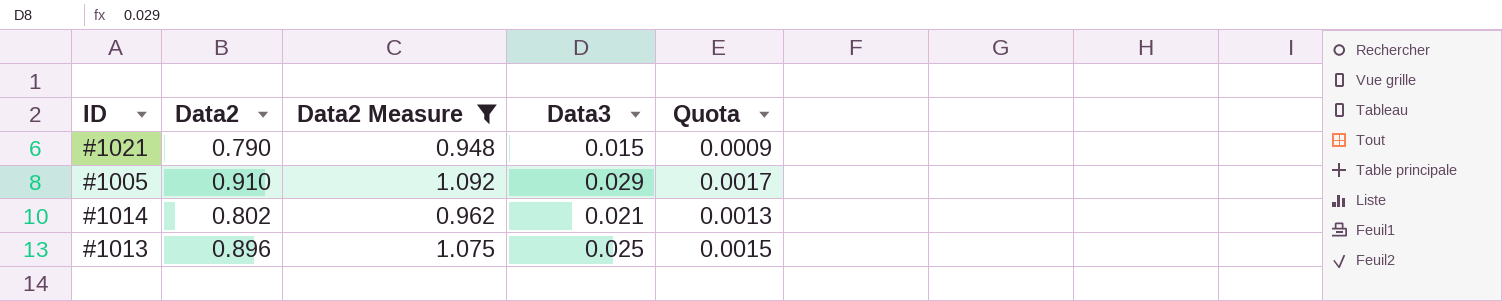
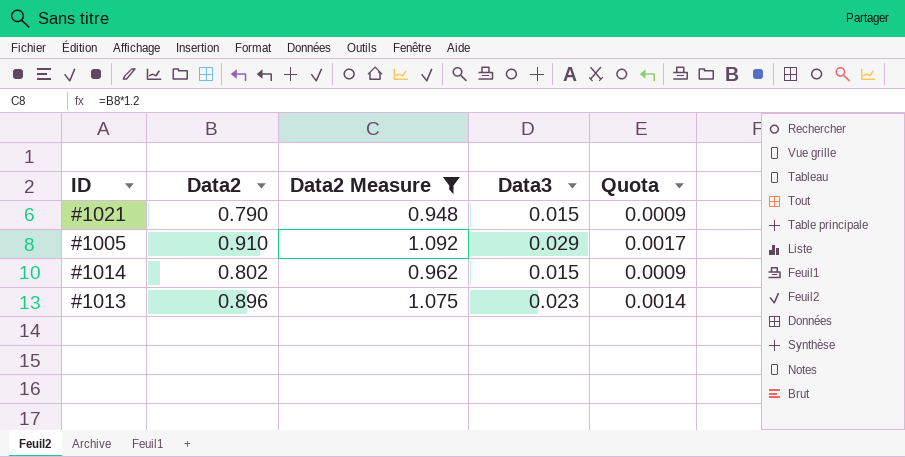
#1014 | Data3: 0.021 -> 0.015
#1014 | Quota: 0.0013 -> 0.0009
#1013 | Data3: 0.025 -> 0.023
#1013 | Quota: 0.0015 -> 0.0014

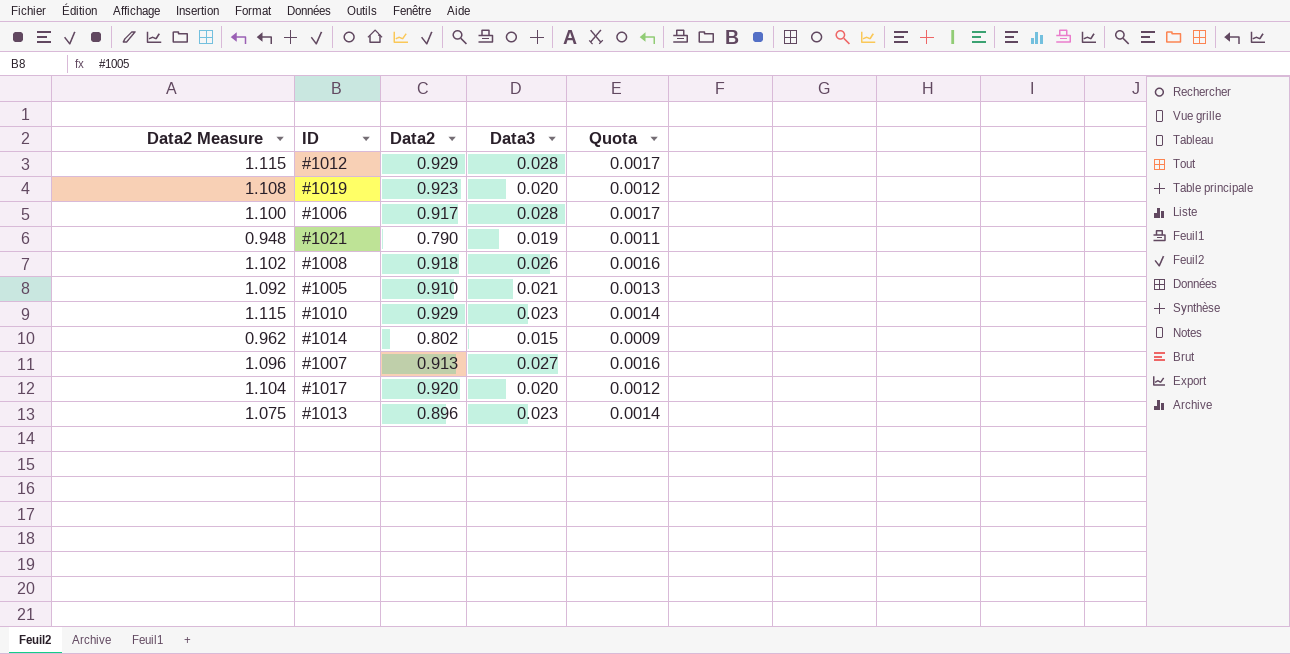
filter: Data2 Measure <= 1.092 -> none
column Data2 Measure | position: 3 -> 1
#1021 | Data3: 0.015 -> 0.019
#1021 | Quota: 0.0009 -> 0.0011
#1005 | Data3: 0.029 -> 0.021
#1005 | Quota: 0.0017 -> 0.0013

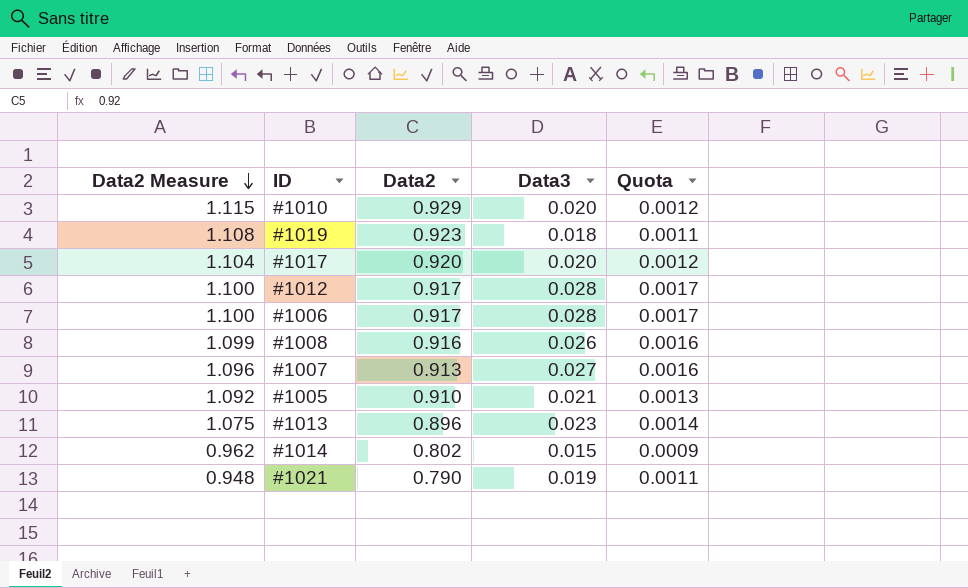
row order: none -> Data2 Measure descending
#1010 | Data3: 0.023 -> 0.020
#1010 | Quota: 0.0014 -> 0.0012
#1019 | Data3: 0.020 -> 0.018
#1019 | Quota: 0.0012 -> 0.0011
#1012 | Data2 Measure: 1.115 -> 1.100
#1012 | Data2: 0.929 -> 0.917
#1008 | Data2 Measure: 1.102 -> 1.099
#1008 | Data2: 0.918 -> 0.916

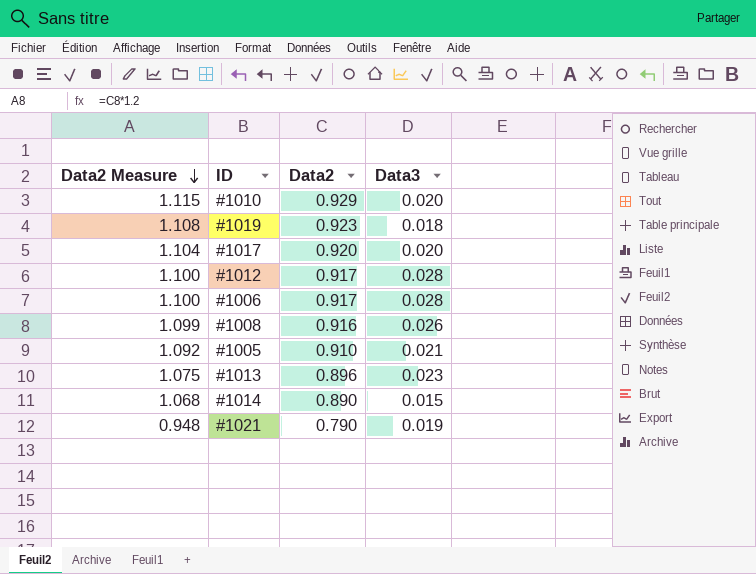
column Quota | formula: [Data3] * 0.06 -> none
row #1007: 1.096 | 0.913 | 0.027 | 0.0016 -> none
#1014 | Data2 Measure: 0.962 -> 1.068
#1014 | Data2: 0.802 -> 0.890

